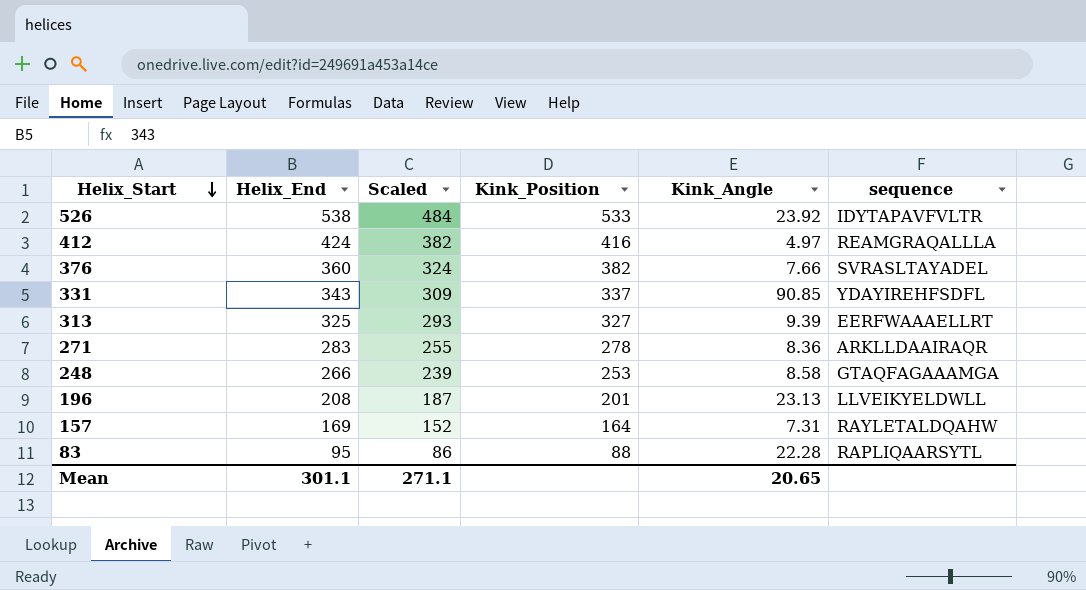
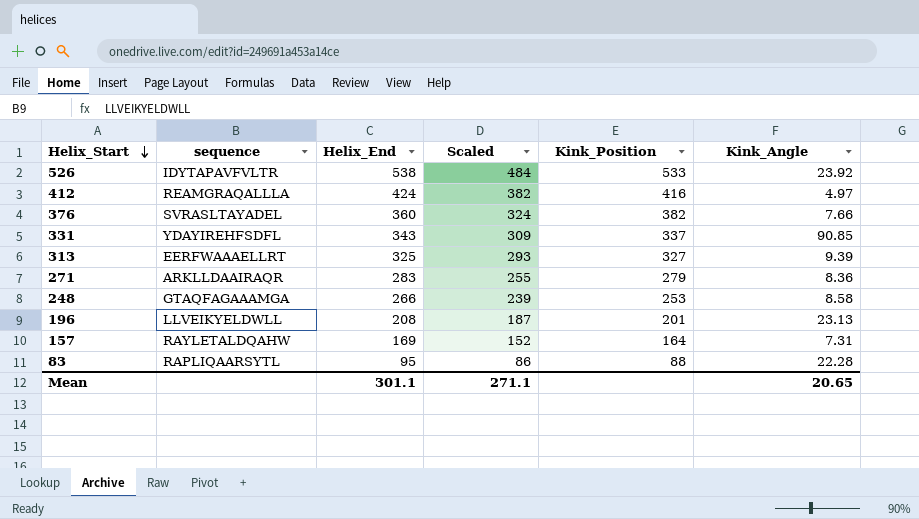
column sequence | position: 6 -> 2
271 | Kink_Position: 278 -> 279

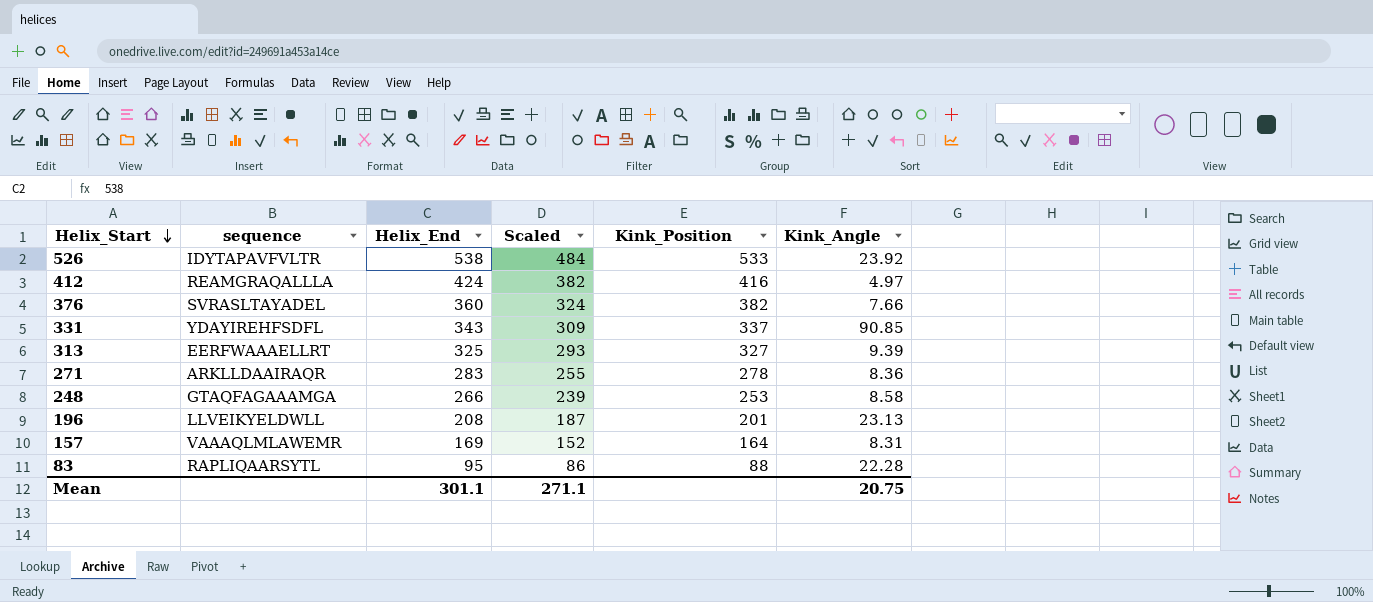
271 | Kink_Position: 279 -> 278
157 | sequence: RAYLETALDQAHW -> VAAAQLMLAWEMR
157 | Kink_Angle: 7.31 -> 8.31
Mean | Kink_Angle: 20.65 -> 20.75

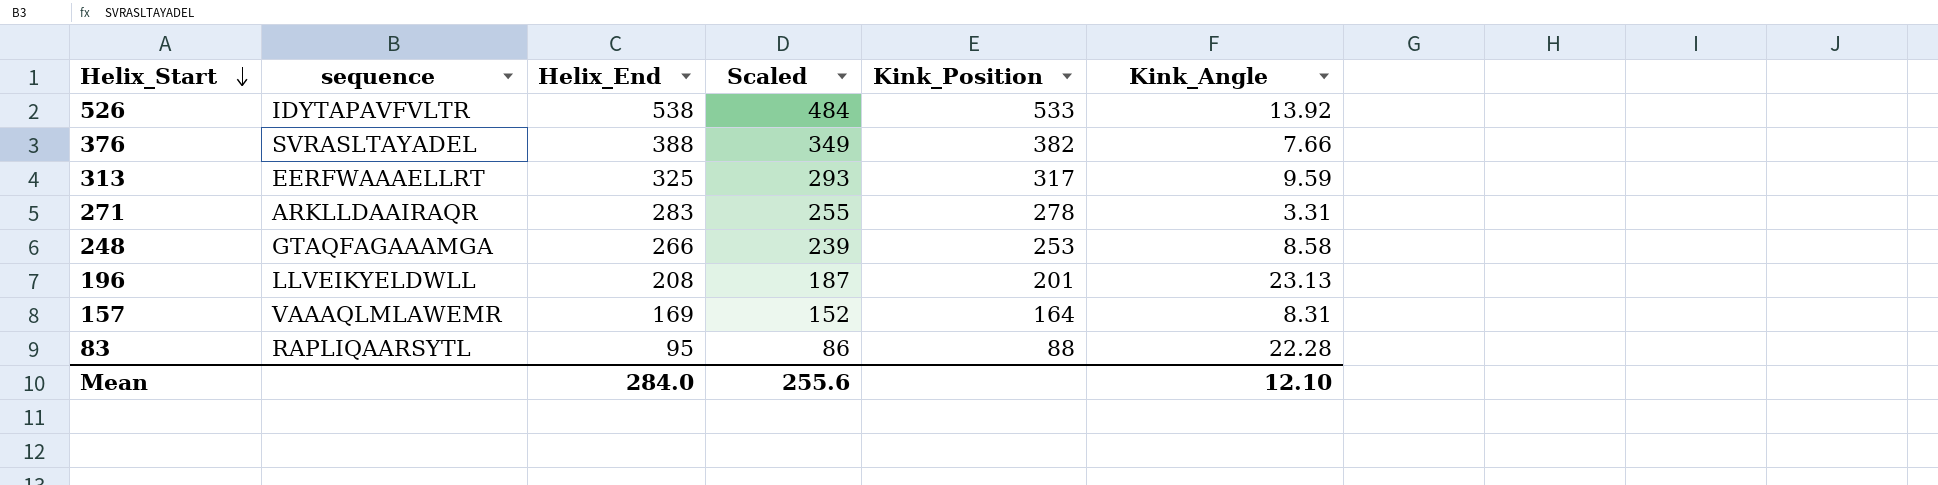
row 412: REAMGRAQALLLA | 424 | 382 | 416 | 4.97 -> none
row 331: YDAYIREHFSDFL | 343 | 309 | 337 | 90.85 -> none
526 | Kink_Angle: 23.92 -> 13.92
376 | Helix_End: 360 -> 388
376 | Scaled: 324 -> 349
313 | Kink_Position: 327 -> 317
313 | Kink_Angle: 9.39 -> 9.59
271 | Kink_Angle: 8.36 -> 3.31
Mean | Helix_End: 301.1 -> 284.0
Mean | Scaled: 271.1 -> 255.6
Mean | Kink_Angle: 20.75 -> 12.10

